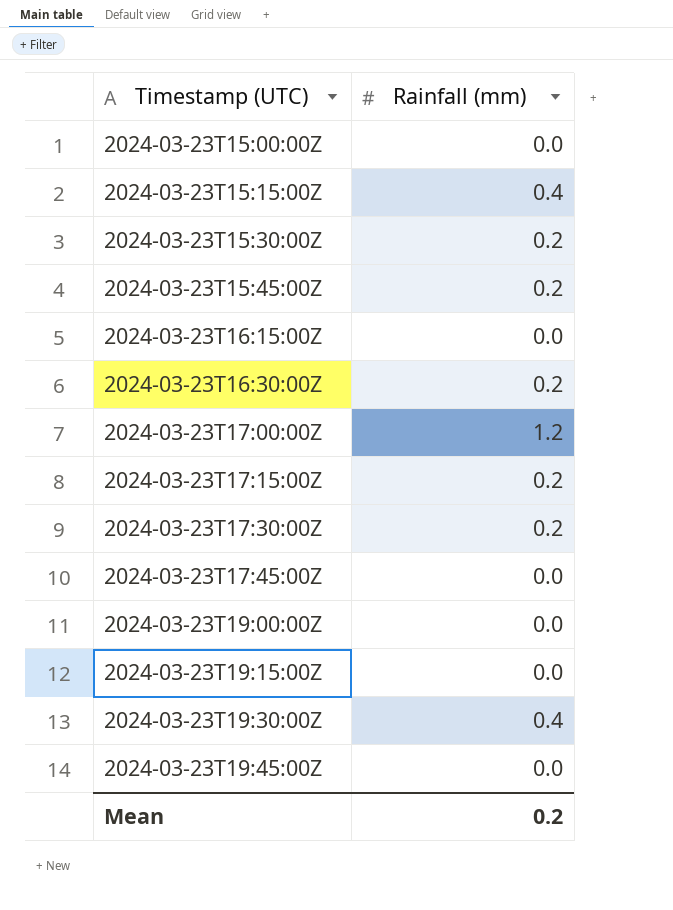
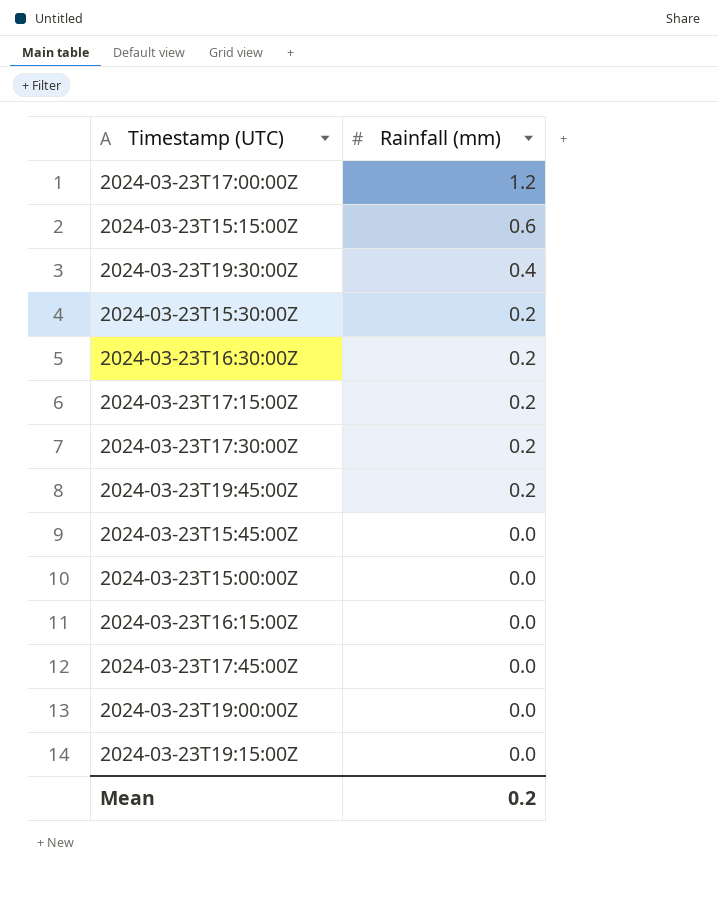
row order: Timestamp (UTC) ascending -> Rainfall (mm) descending
2024-03-23T15:15:00Z | Rainfall (mm): 0.4 -> 0.6
2024-03-23T19:45:00Z | Rainfall (mm): 0.0 -> 0.2
2024-03-23T15:45:00Z | Rainfall (mm): 0.2 -> 0.0

